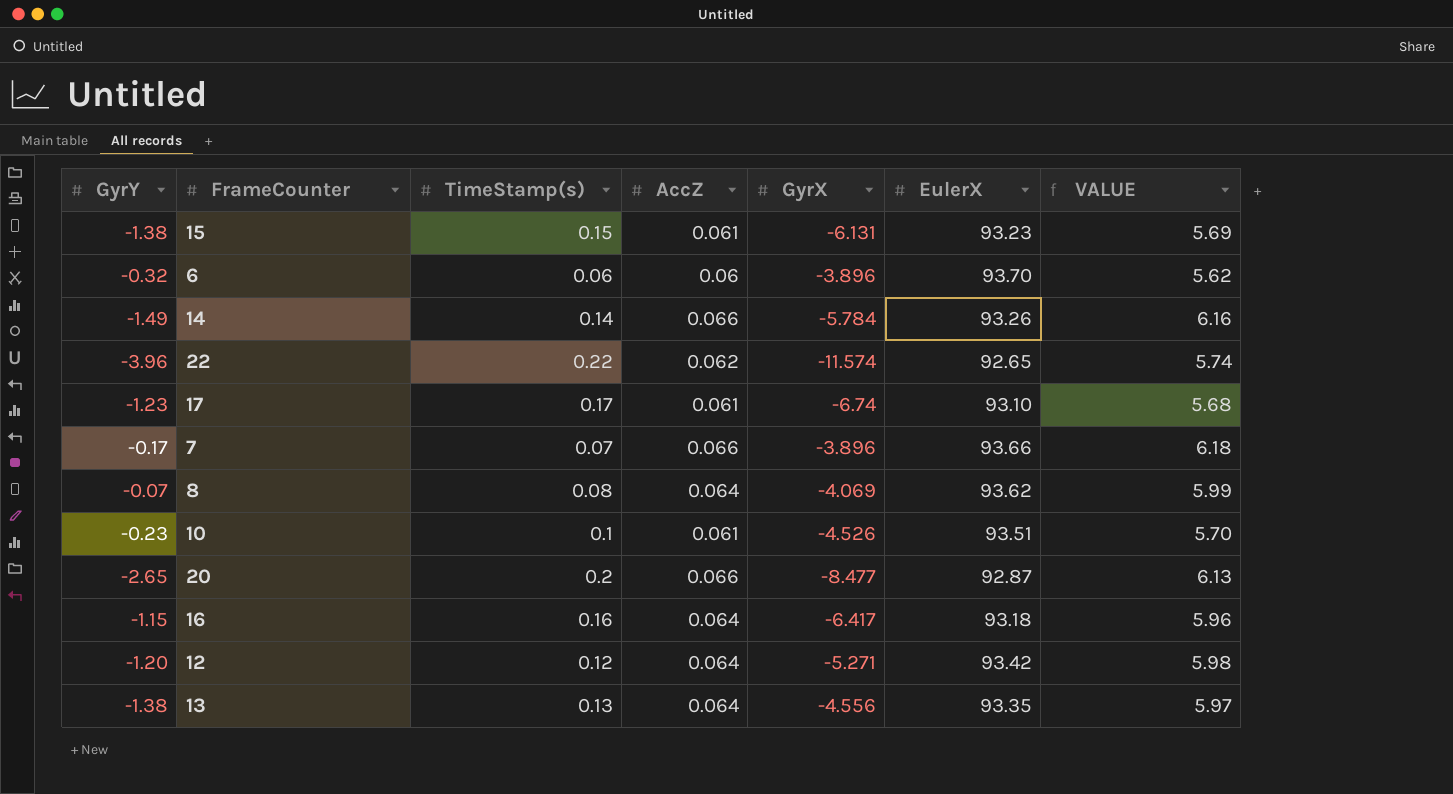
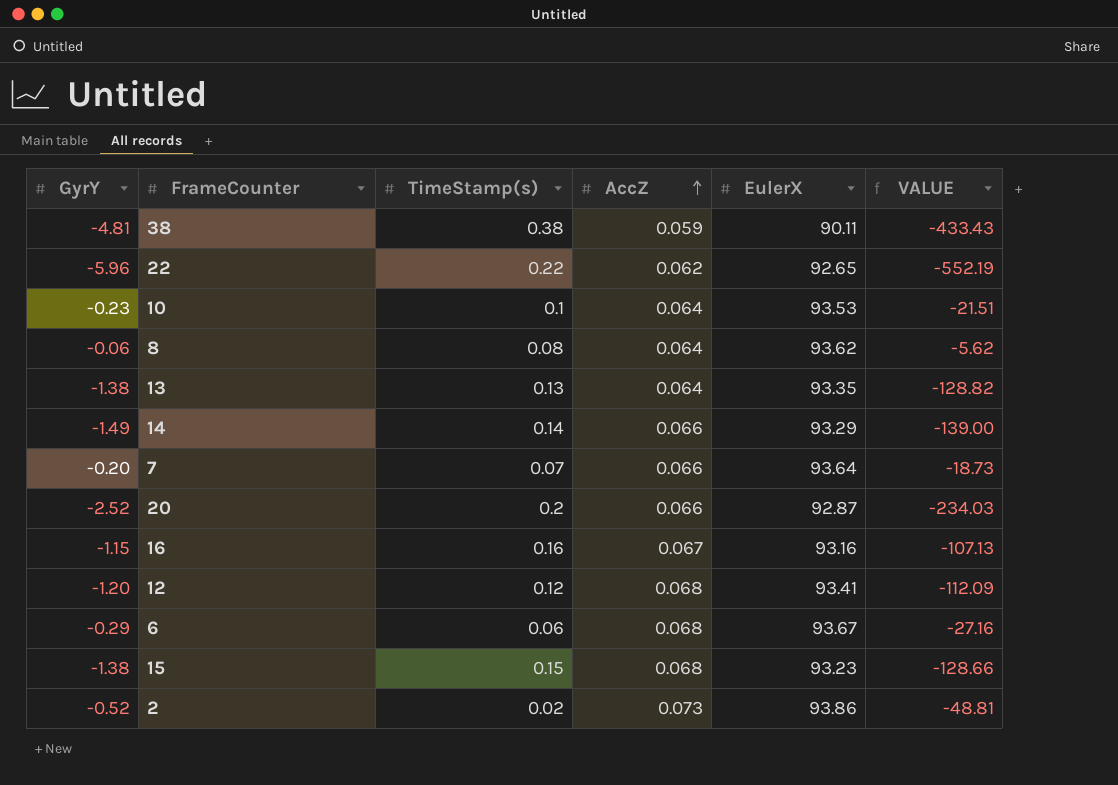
row order: none -> AccZ ascending
column GyrX | position: 5 -> none
column VALUE | formula: [AccZ] * [EulerX] -> [GyrY] * [EulerX]
row 17: -1.23 | 0.17 | 0.061 | -6.74 | 93.10 | 5.68 -> none
row 38: none -> -4.81 | 0.38 | 0.059 | 90.11 | -433.43
22 | GyrY: -3.96 -> -5.96
10 | AccZ: 0.061 -> 0.064
10 | EulerX: 93.51 -> 93.53
8 | GyrY: -0.07 -> -0.06
14 | EulerX: 93.26 -> 93.29
7 | GyrY: -0.17 -> -0.20
7 | EulerX: 93.66 -> 93.64
20 | GyrY: -2.65 -> -2.52
16 | AccZ: 0.064 -> 0.067
16 | EulerX: 93.18 -> 93.16
12 | AccZ: 0.064 -> 0.068
12 | EulerX: 93.42 -> 93.41
6 | GyrY: -0.32 -> -0.29
6 | AccZ: 0.06 -> 0.068
6 | EulerX: 93.70 -> 93.67
15 | AccZ: 0.061 -> 0.068
row 2: none -> -0.52 | 0.02 | 0.073 | 93.86 | -48.81

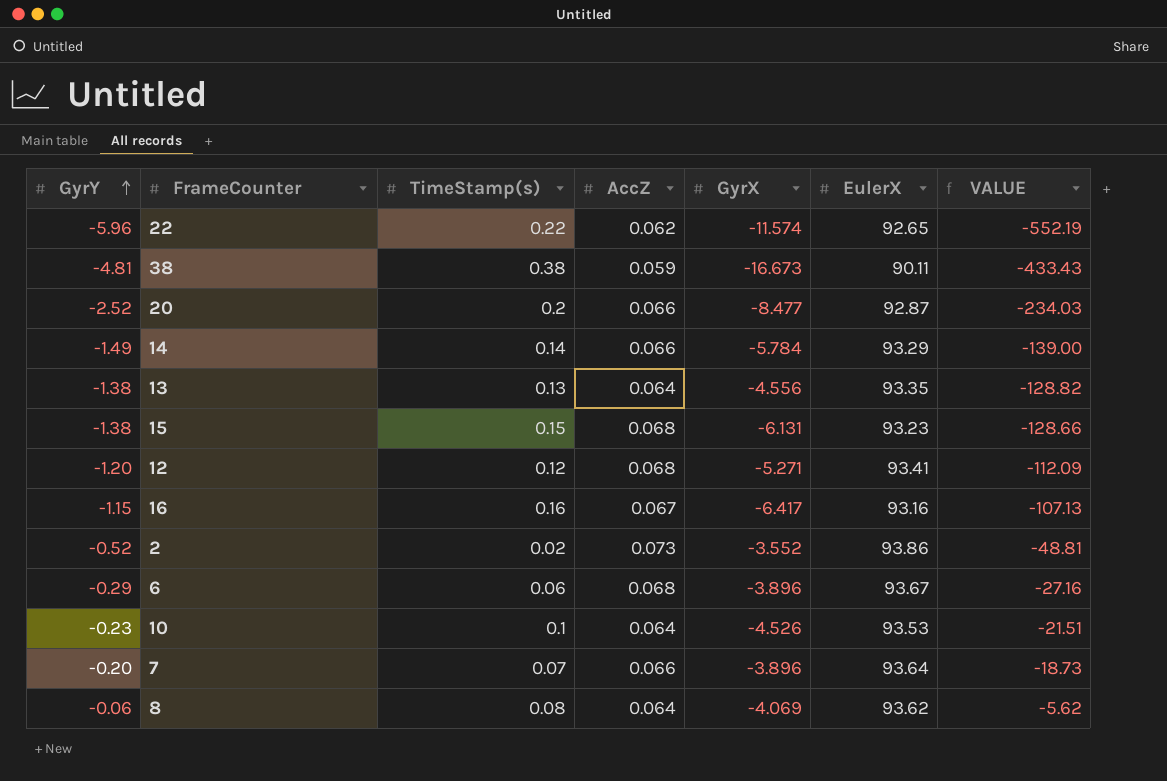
row order: AccZ ascending -> GyrY ascending
column GyrX | position: none -> 5

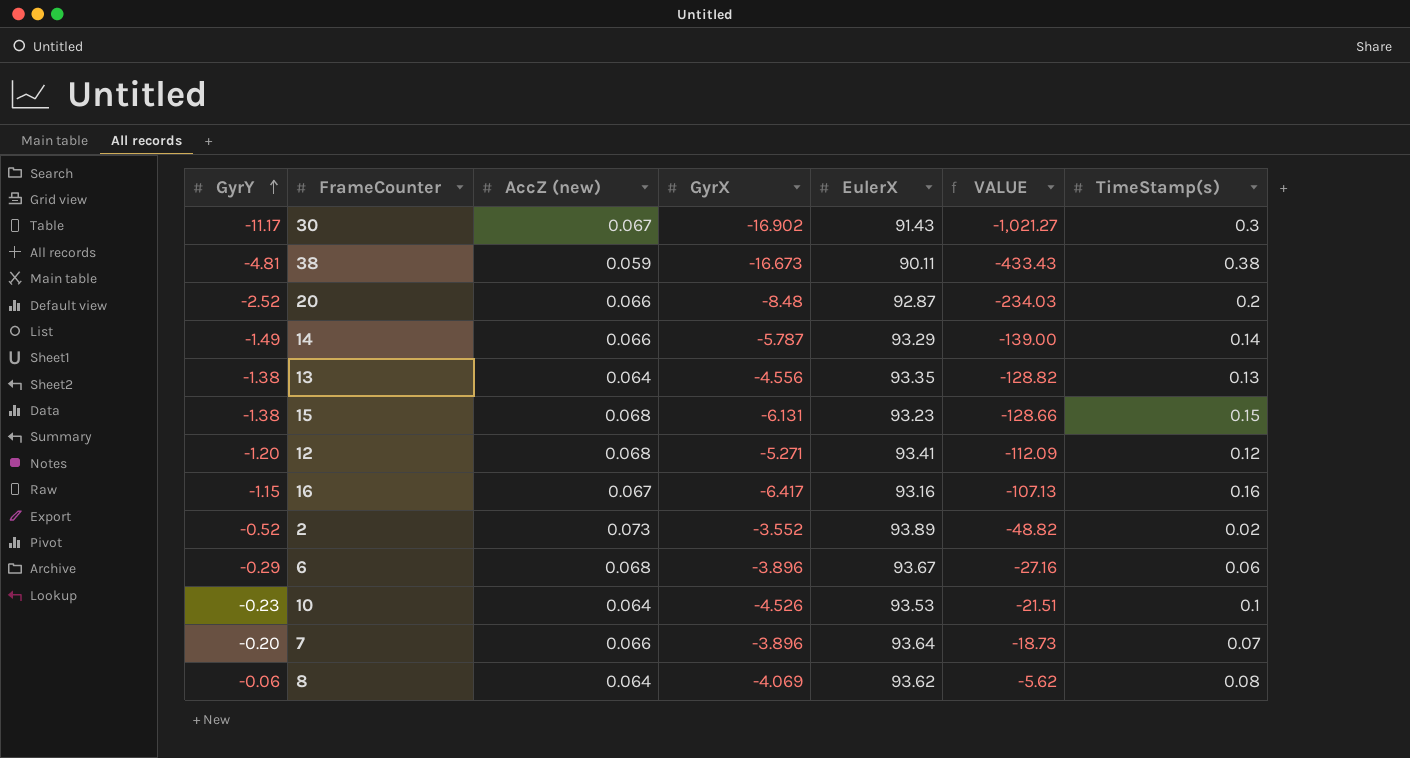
column name: AccZ -> AccZ (new)
column TimeStamp(s) | position: 3 -> 7
row 22: -5.96 | 0.22 | 0.062 | -11.574 | 92.65 | -552.19 -> none
row 30: none -> -11.17 | 0.067 | -16.902 | 91.43 | -1,021.27 | 0.3
20 | GyrX: -8.477 -> -8.48
14 | GyrX: -5.784 -> -5.787
2 | EulerX: 93.86 -> 93.89
2 | VALUE: -48.81 -> -48.82

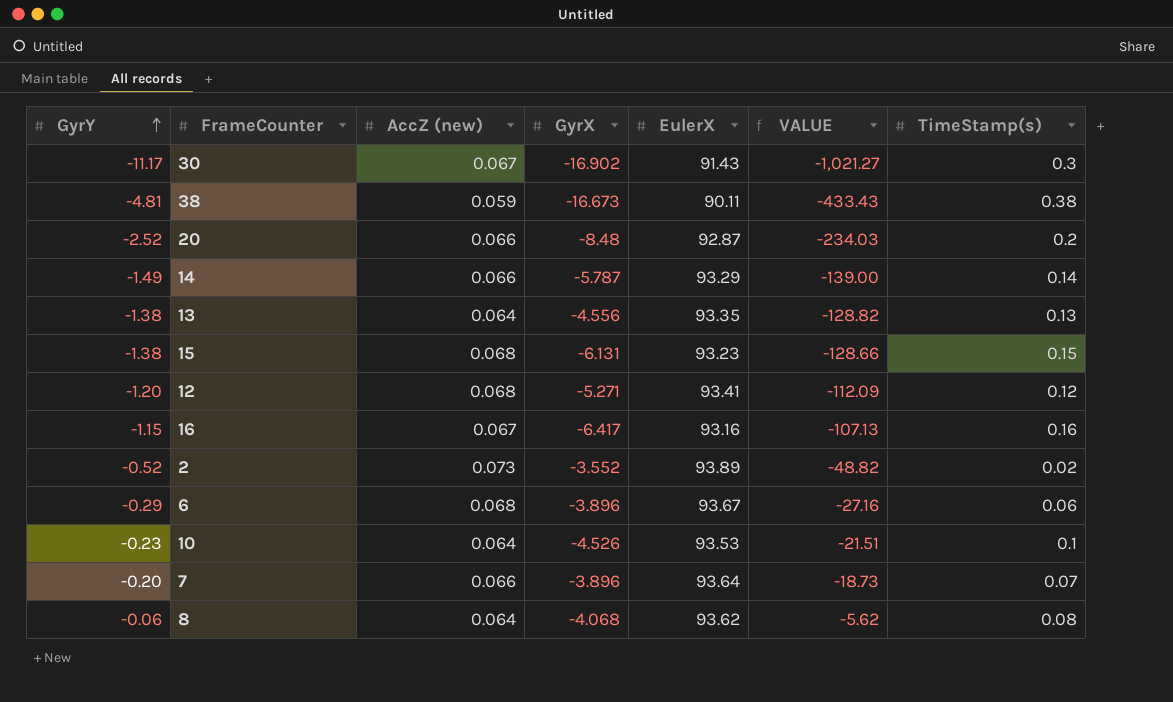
8 | GyrX: -4.069 -> -4.068

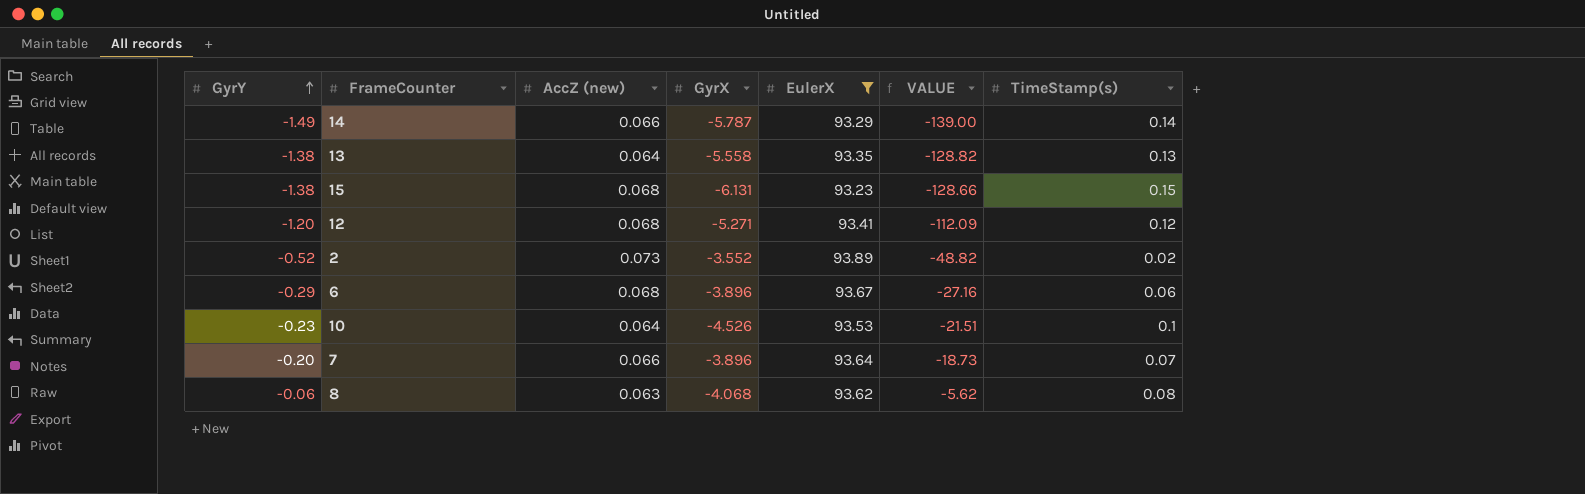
filter: none -> EulerX >= 93.23
13 | GyrX: -4.556 -> -5.558
8 | AccZ (new): 0.064 -> 0.063

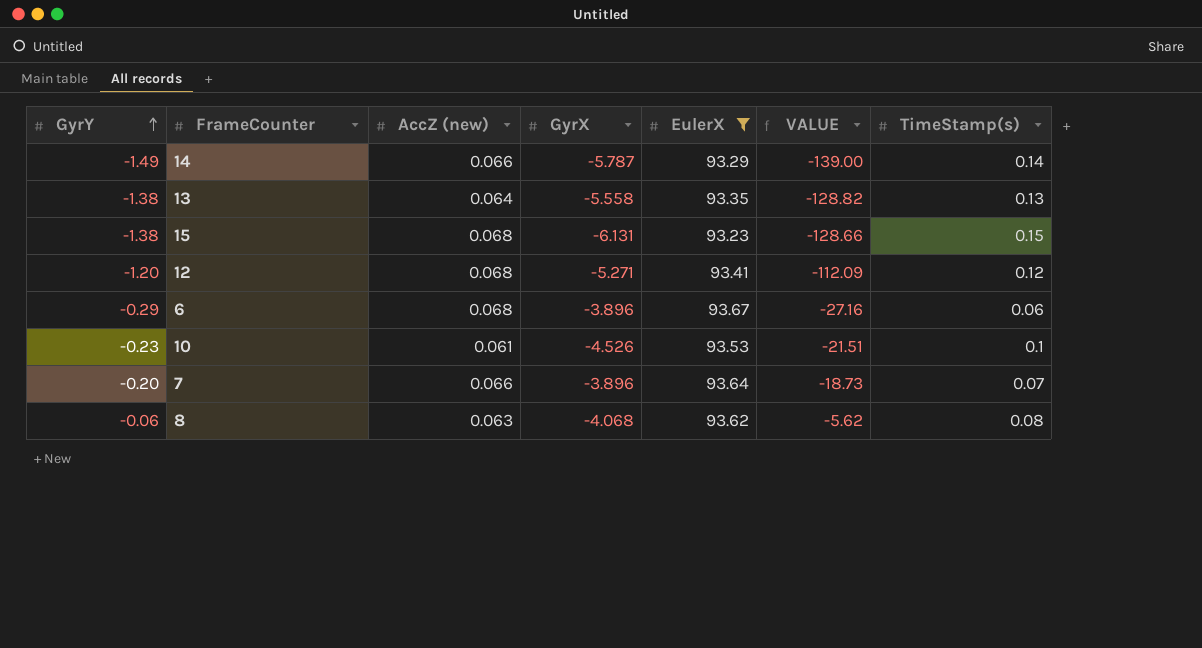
row 2: -0.52 | 0.073 | -3.552 | 93.89 | -48.82 | 0.02 -> none
10 | AccZ (new): 0.064 -> 0.061

